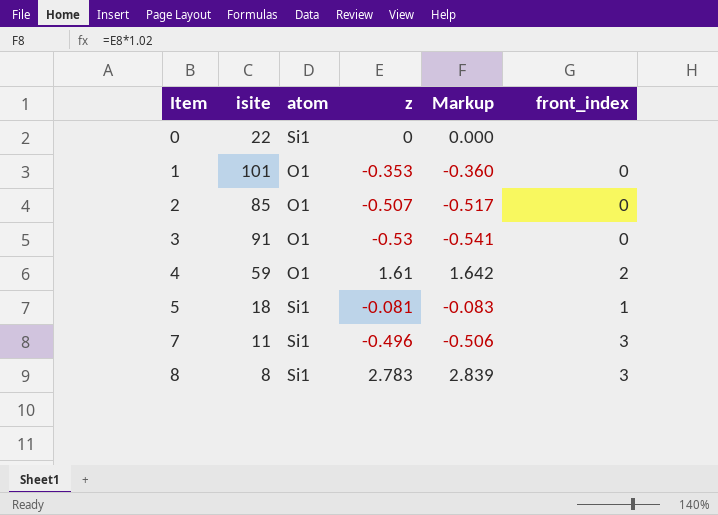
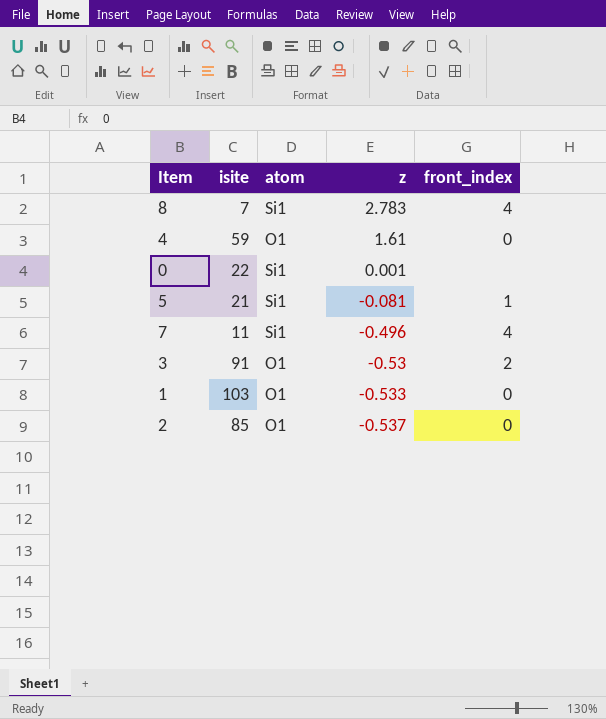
row order: Item ascending -> z descending
column Markup | formula: [z] * 1.02 -> none
8 | isite: 8 -> 7
8 | front_index: 3 -> 4
4 | front_index: 2 -> 0
0 | z: 0 -> 0.001
5 | isite: 18 -> 21
7 | front_index: 3 -> 4
3 | front_index: 0 -> 2
1 | isite: 101 -> 103
1 | z: -0.353 -> -0.533
2 | z: -0.507 -> -0.537

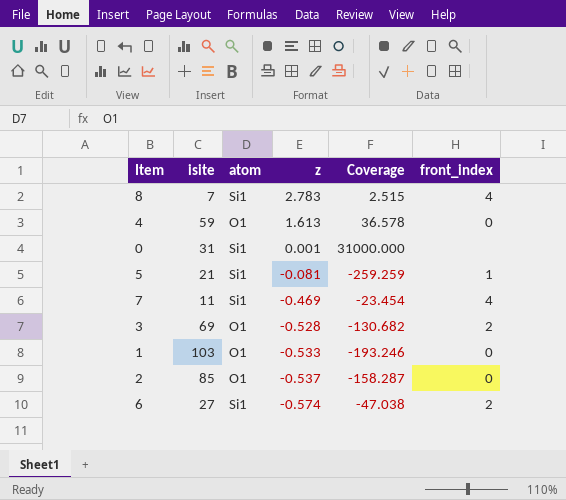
column Coverage | formula: none -> [isite] / [z]
4 | z: 1.61 -> 1.613
0 | isite: 22 -> 31
7 | z: -0.496 -> -0.469
3 | isite: 91 -> 69
3 | z: -0.53 -> -0.528
row 6: none -> 27 | Si1 | -0.574 | -47.038 | 2

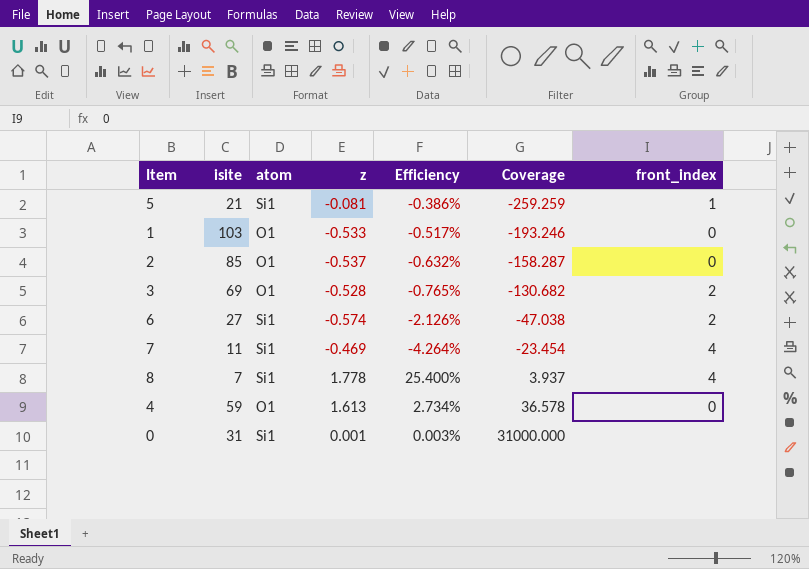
row order: z descending -> Coverage ascending
column Efficiency | formula: none -> [z] / [isite]
8 | z: 2.783 -> 1.778
8 | Coverage: 2.515 -> 3.937

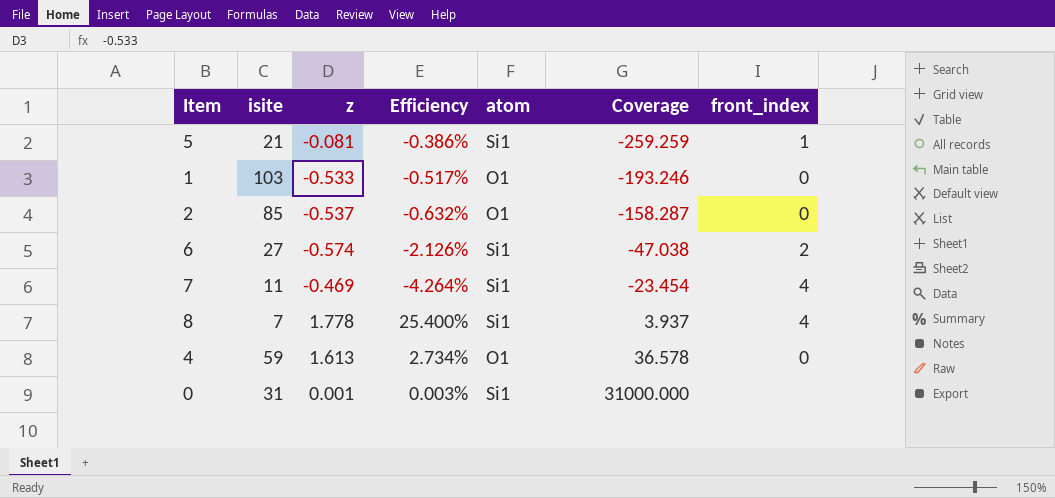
column atom | position: 3 -> 5
row 3: 69 | O1 | -0.528 | -0.765% | -130.682 | 2 -> none

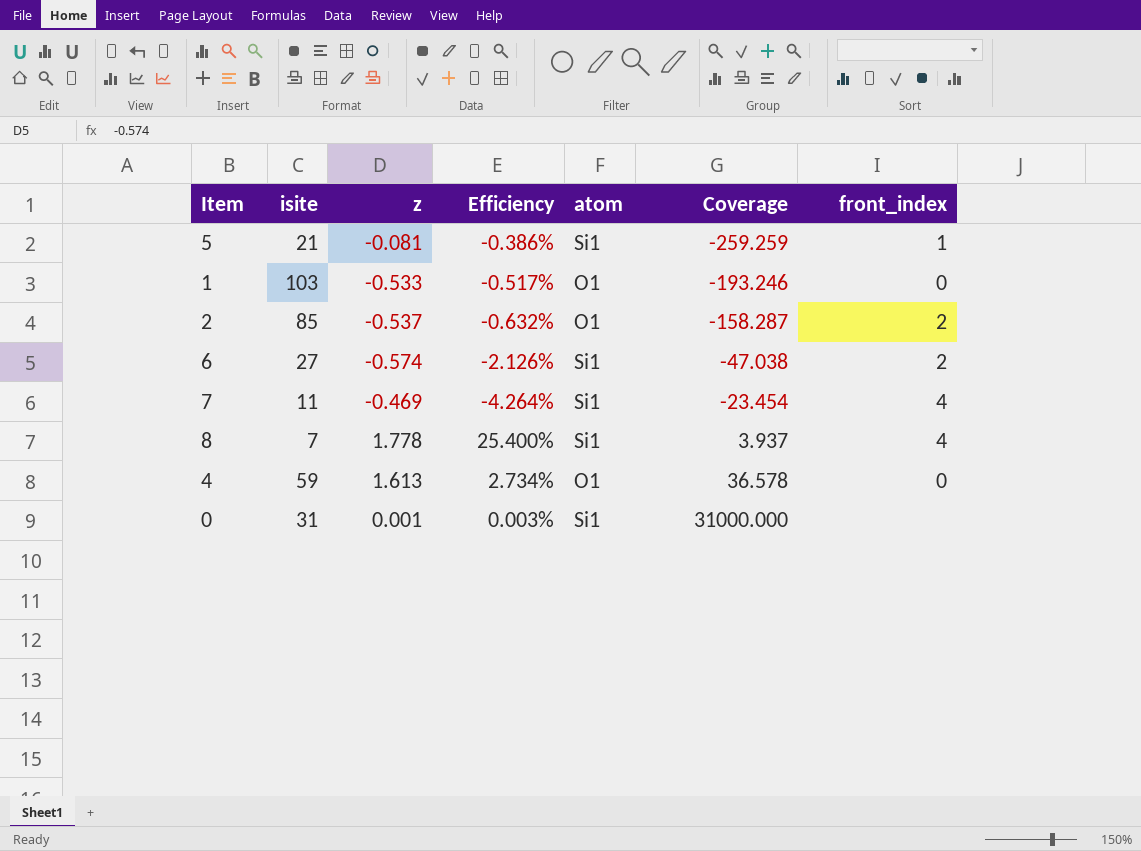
2 | front_index: 0 -> 2

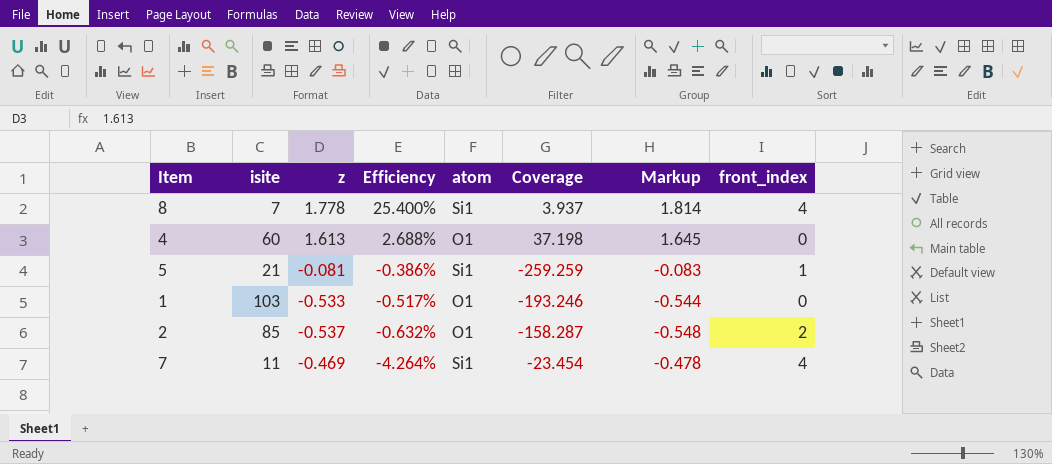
row order: Coverage ascending -> Efficiency descending
column Markup | formula: none -> [z] * 1.02
row 6: 27 | -0.574 | -2.126% | Si1 | -47.038 | 2 -> none
row 0: 31 | 0.001 | 0.003% | Si1 | 31000.000 | none -> none
4 | isite: 59 -> 60
4 | Efficiency: 2.734% -> 2.688%
4 | Coverage: 36.578 -> 37.198

